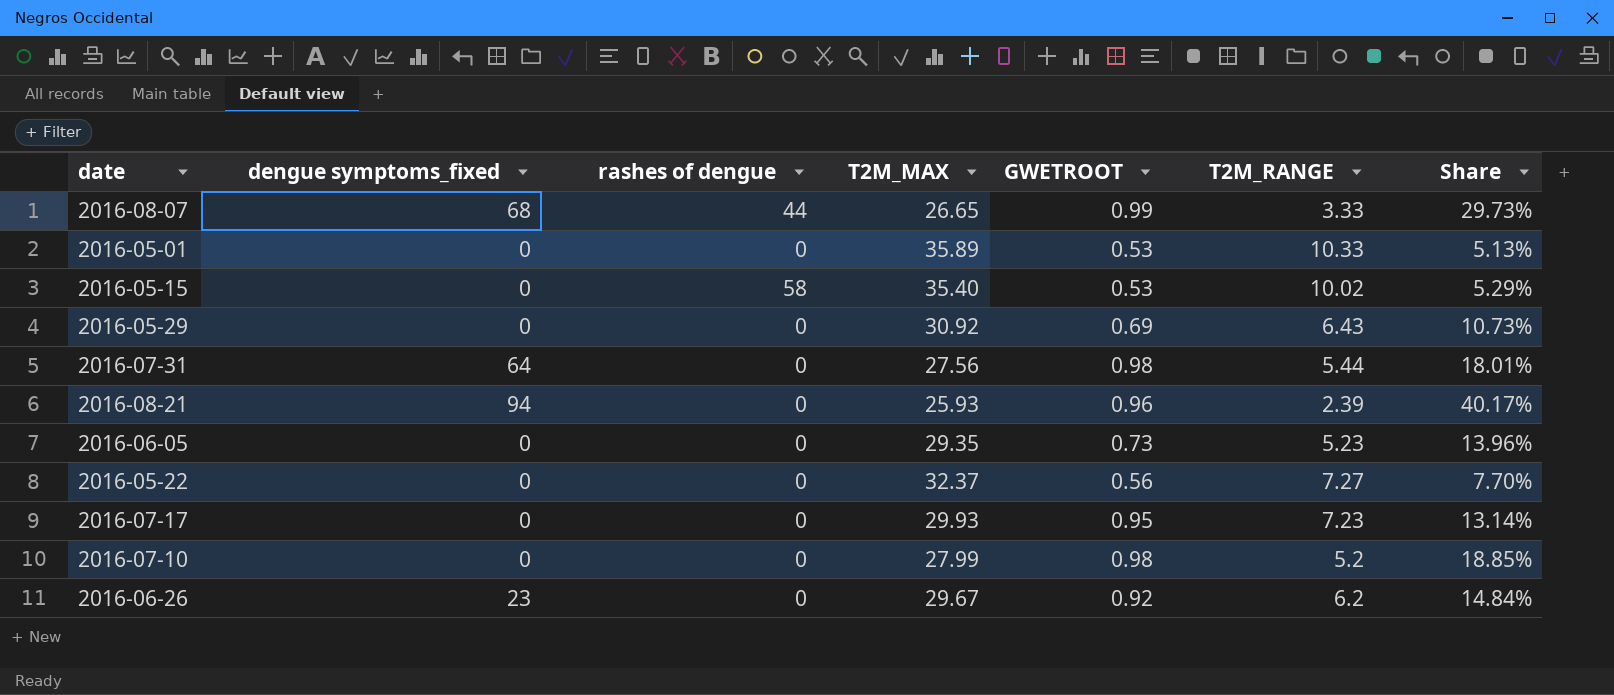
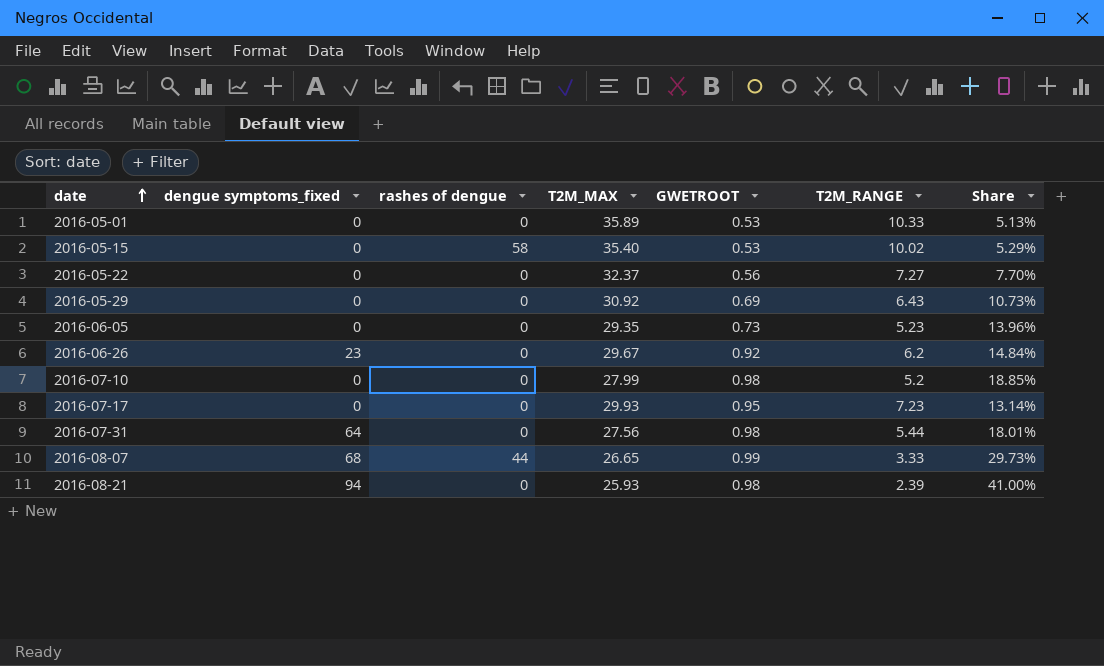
row order: none -> date ascending
2016-08-21 | GWETROOT: 0.96 -> 0.98
2016-08-21 | Share: 40.17% -> 41.00%

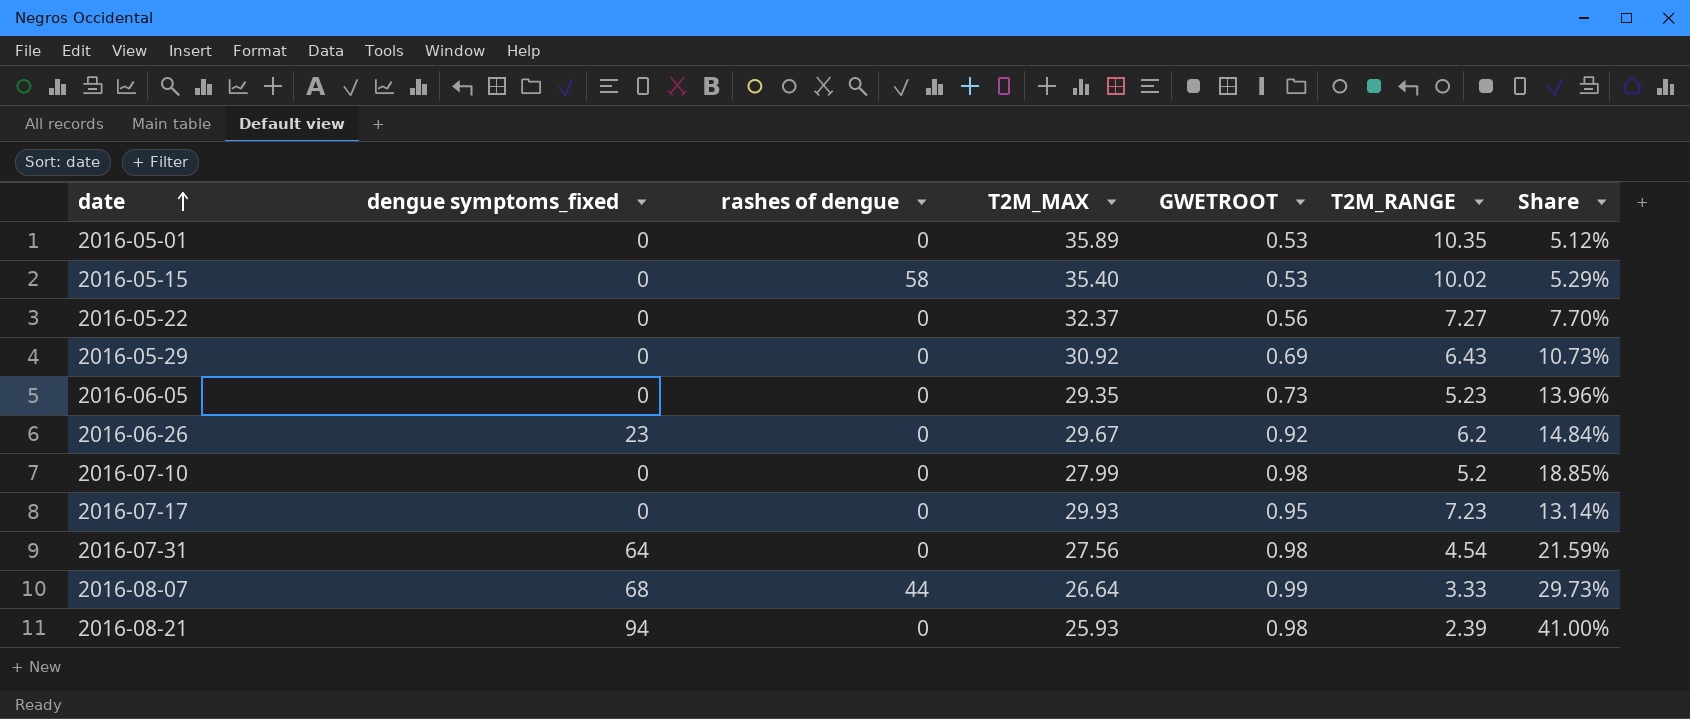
2016-05-01 | T2M_RANGE: 10.33 -> 10.35
2016-05-01 | Share: 5.13% -> 5.12%
2016-07-31 | T2M_RANGE: 5.44 -> 4.54
2016-07-31 | Share: 18.01% -> 21.59%
2016-08-07 | T2M_MAX: 26.65 -> 26.64

